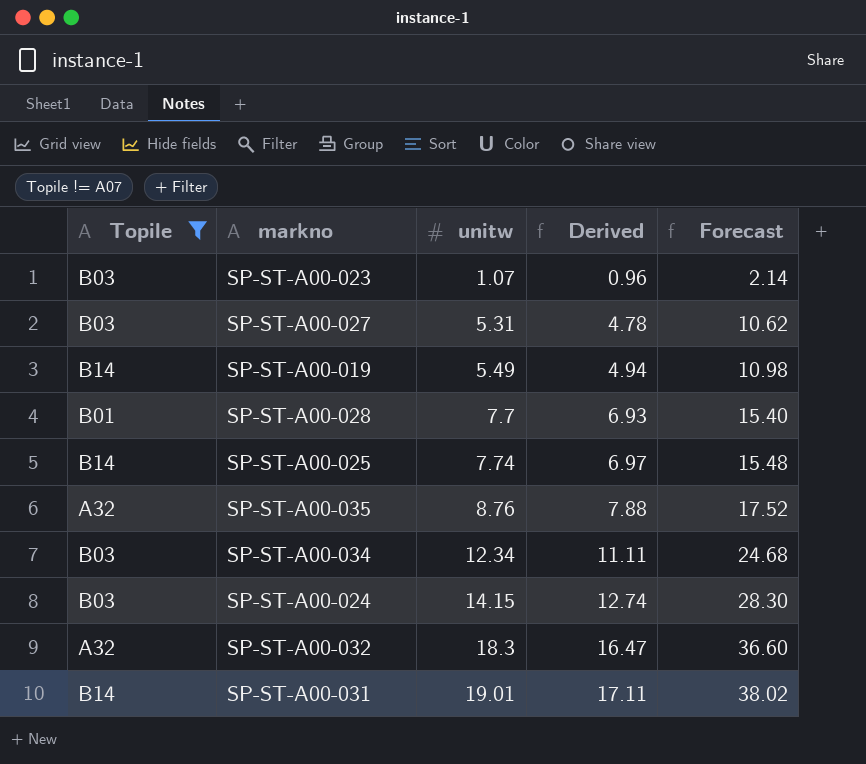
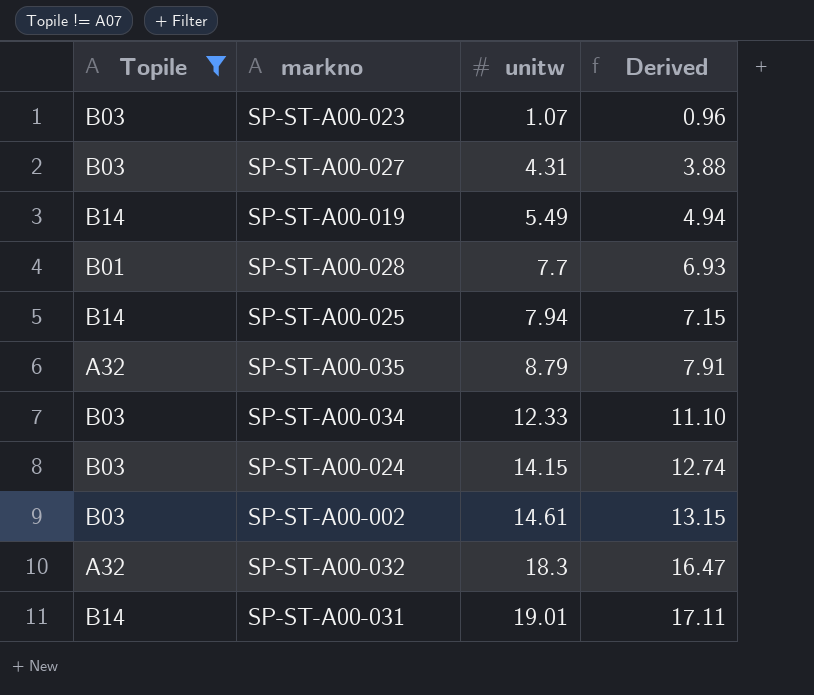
column Forecast | formula: [unitw] * 2 -> none
SP-ST-A00-027 | unitw: 5.31 -> 4.31
SP-ST-A00-027 | Derived: 4.78 -> 3.88
SP-ST-A00-025 | unitw: 7.74 -> 7.94
SP-ST-A00-025 | Derived: 6.97 -> 7.15
SP-ST-A00-035 | unitw: 8.76 -> 8.79
SP-ST-A00-035 | Derived: 7.88 -> 7.91
SP-ST-A00-034 | unitw: 12.34 -> 12.33
SP-ST-A00-034 | Derived: 11.11 -> 11.10
row SP-ST-A00-002: none -> B03 | 14.61 | 13.15

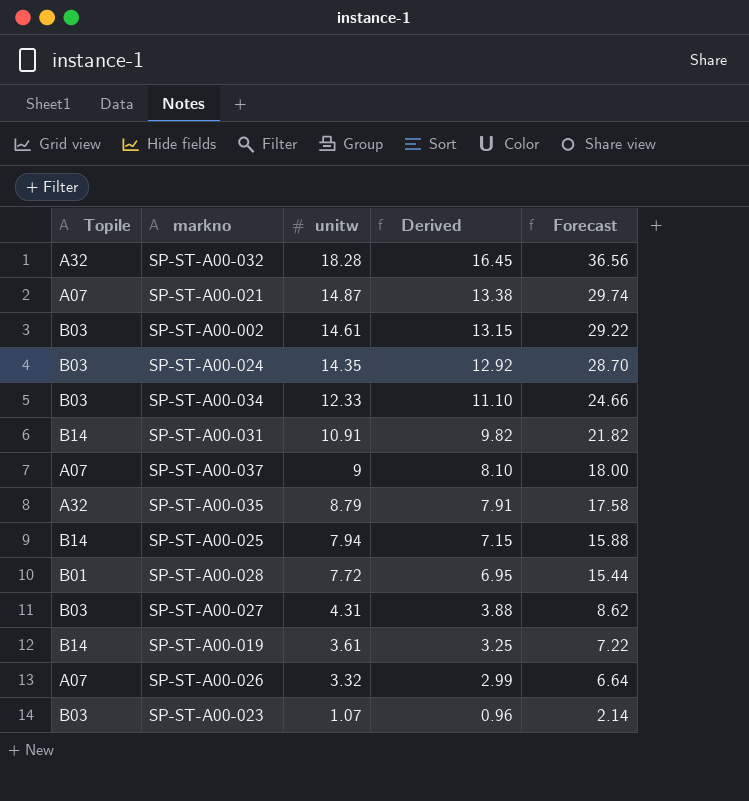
filter: Topile != A07 -> none
row order: unitw ascending -> unitw descending
column Forecast | formula: none -> [unitw] * 2
SP-ST-A00-032 | unitw: 18.3 -> 18.28
SP-ST-A00-032 | Derived: 16.47 -> 16.45
SP-ST-A00-024 | unitw: 14.15 -> 14.35
SP-ST-A00-024 | Derived: 12.74 -> 12.92
SP-ST-A00-031 | unitw: 19.01 -> 10.91
SP-ST-A00-031 | Derived: 17.11 -> 9.82
SP-ST-A00-028 | unitw: 7.7 -> 7.72
SP-ST-A00-028 | Derived: 6.93 -> 6.95
SP-ST-A00-019 | unitw: 5.49 -> 3.61
SP-ST-A00-019 | Derived: 4.94 -> 3.25

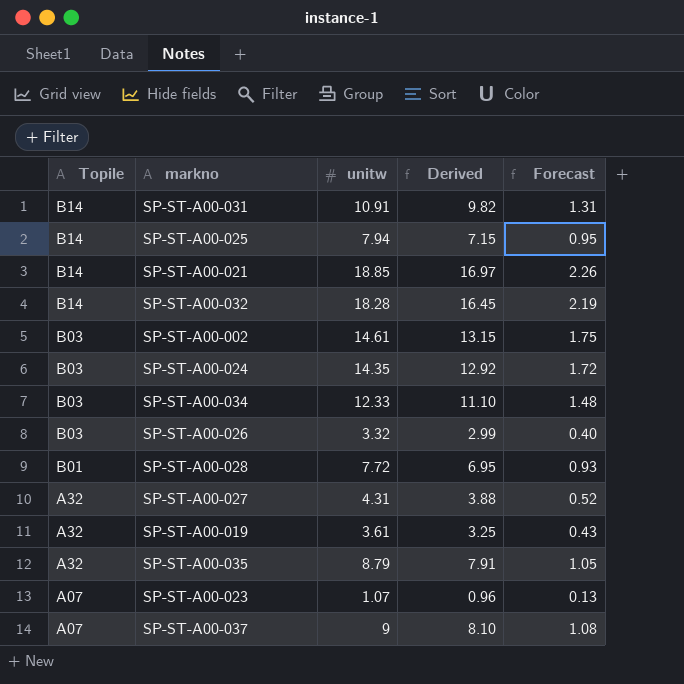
row order: unitw descending -> Topile descending
column Forecast | formula: [unitw] * 2 -> [unitw] * 0.12
SP-ST-A00-021 | Topile: A07 -> B14
SP-ST-A00-021 | unitw: 14.87 -> 18.85
SP-ST-A00-021 | Derived: 13.38 -> 16.97
SP-ST-A00-032 | Topile: A32 -> B14
SP-ST-A00-026 | Topile: A07 -> B03
SP-ST-A00-027 | Topile: B03 -> A32
SP-ST-A00-019 | Topile: B14 -> A32
SP-ST-A00-023 | Topile: B03 -> A07

